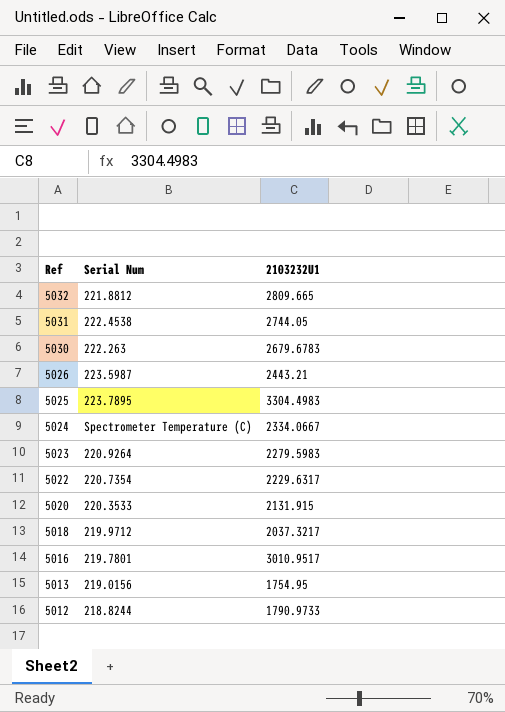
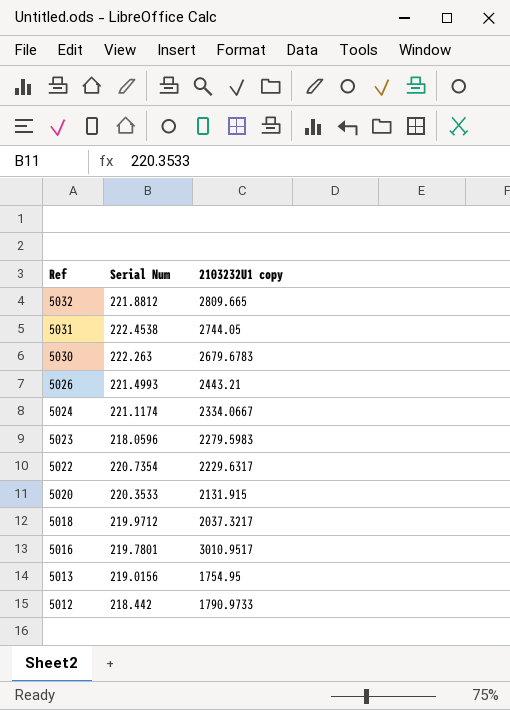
column name: 2103232U1 -> 2103232U1 copy
row 5025: 223.7895 | 3304.4983 -> none
5026 | Serial Num: 223.5987 -> 221.4993
5024 | Serial Num: Spectrometer Temperature (C) -> 221.1174
5023 | Serial Num: 220.9264 -> 218.0596
5012 | Serial Num: 218.8244 -> 218.442

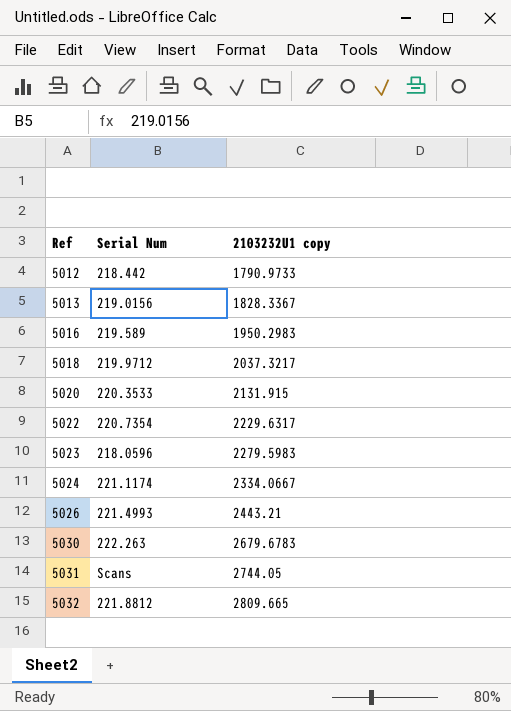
row order: Ref descending -> Ref ascending
5013 | 2103232U1 copy: 1754.95 -> 1828.3367
5016 | Serial Num: 219.7801 -> 219.589
5016 | 2103232U1 copy: 3010.9517 -> 1950.2983
5031 | Serial Num: 222.4538 -> Scans

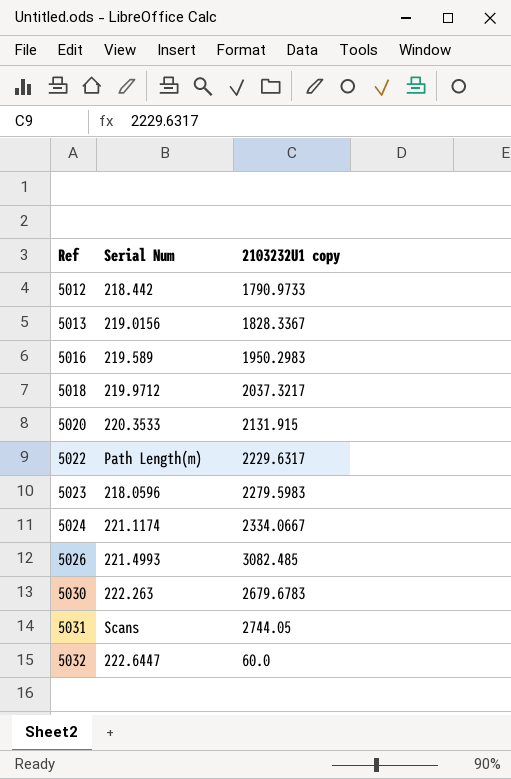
5022 | Serial Num: 220.7354 -> Path Length(m)
5026 | 2103232U1 copy: 2443.21 -> 3082.485
5032 | Serial Num: 221.8812 -> 222.6447
5032 | 2103232U1 copy: 2809.665 -> 60.0

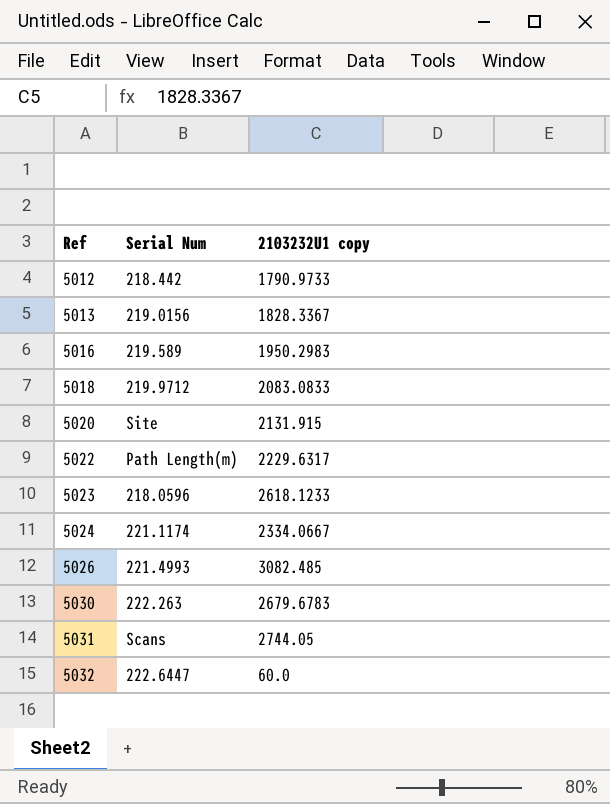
5018 | 2103232U1 copy: 2037.3217 -> 2083.0833
5020 | Serial Num: 220.3533 -> Site
5023 | 2103232U1 copy: 2279.5983 -> 2618.1233

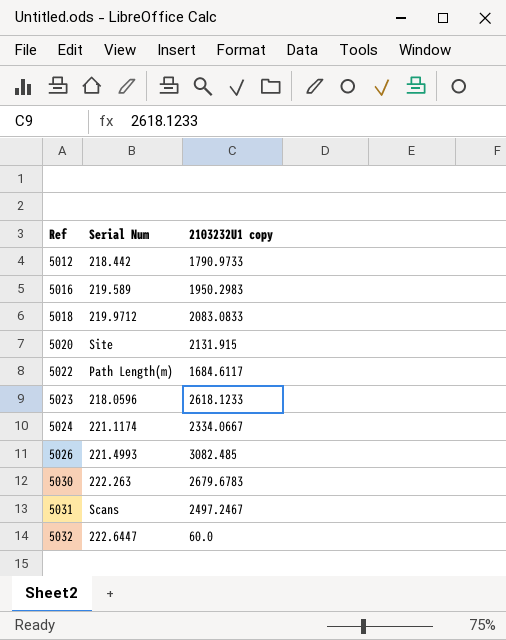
row 5013: 219.0156 | 1828.3367 -> none
5022 | 2103232U1 copy: 2229.6317 -> 1684.6117
5031 | 2103232U1 copy: 2744.05 -> 2497.2467

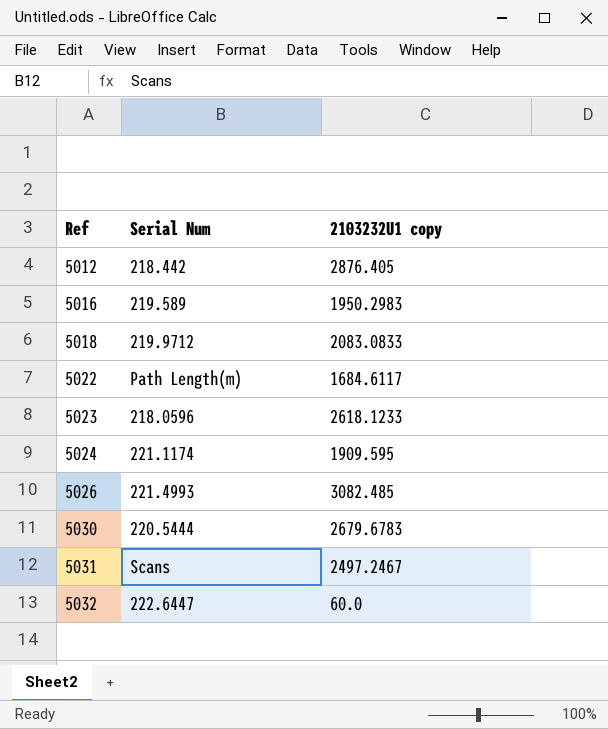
row 5020: Site | 2131.915 -> none
5012 | 2103232U1 copy: 1790.9733 -> 2876.405
5024 | 2103232U1 copy: 2334.0667 -> 1909.595
5030 | Serial Num: 222.263 -> 220.5444

